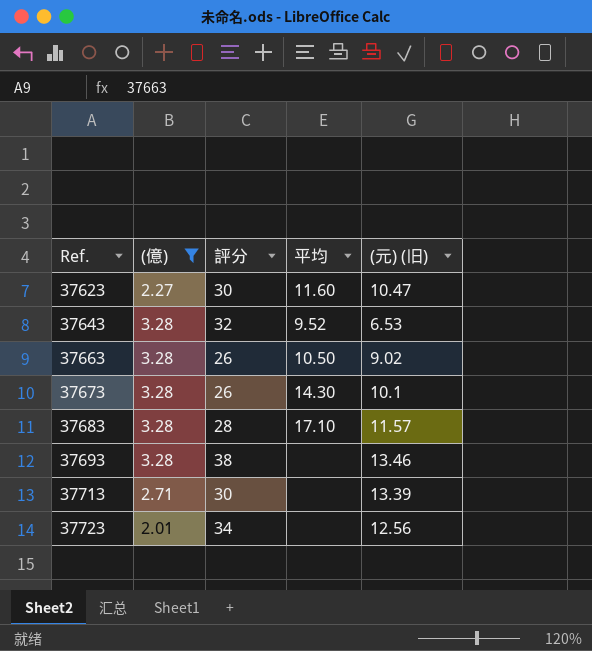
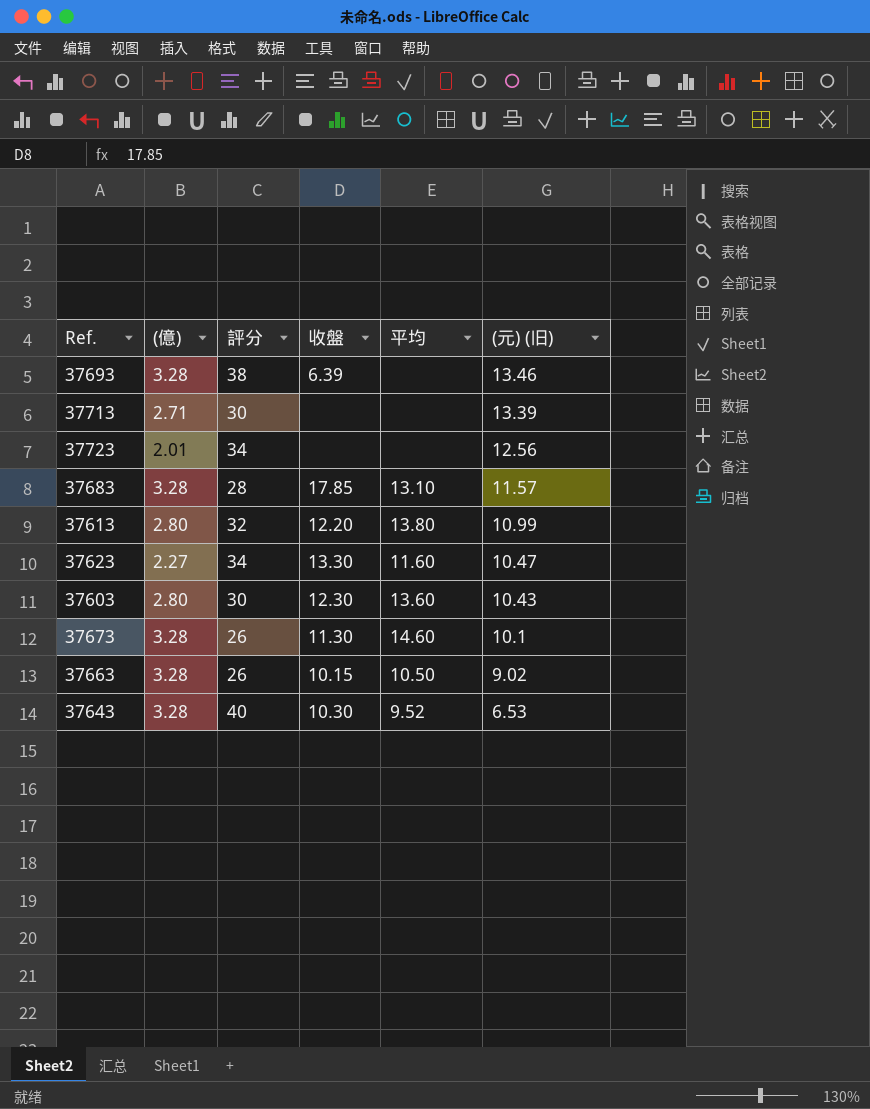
filter: (億) != 2.80 -> none
row order: Ref. ascending -> (元) (旧) descending
column 收盤 | position: none -> 4
37683 | 平均: 17.10 -> 13.10
37623 | 評分: 30 -> 34
37673 | 平均: 14.30 -> 14.60
37643 | 評分: 32 -> 40

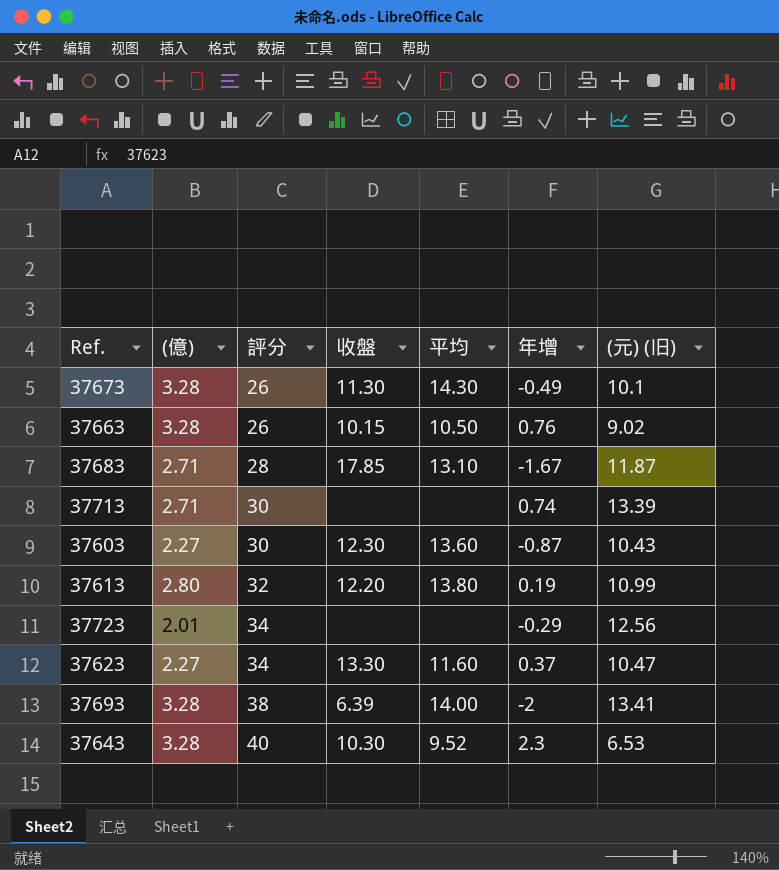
row order: (元) (旧) descending -> 評分 ascending
column 年增 | position: none -> 6
37673 | 平均: 14.60 -> 14.30
37683 | (億): 3.28 -> 2.71
37683 | (元) (旧): 11.57 -> 11.87
37603 | (億): 2.80 -> 2.27
37693 | 平均: none -> 14.00
37693 | (元) (旧): 13.46 -> 13.41

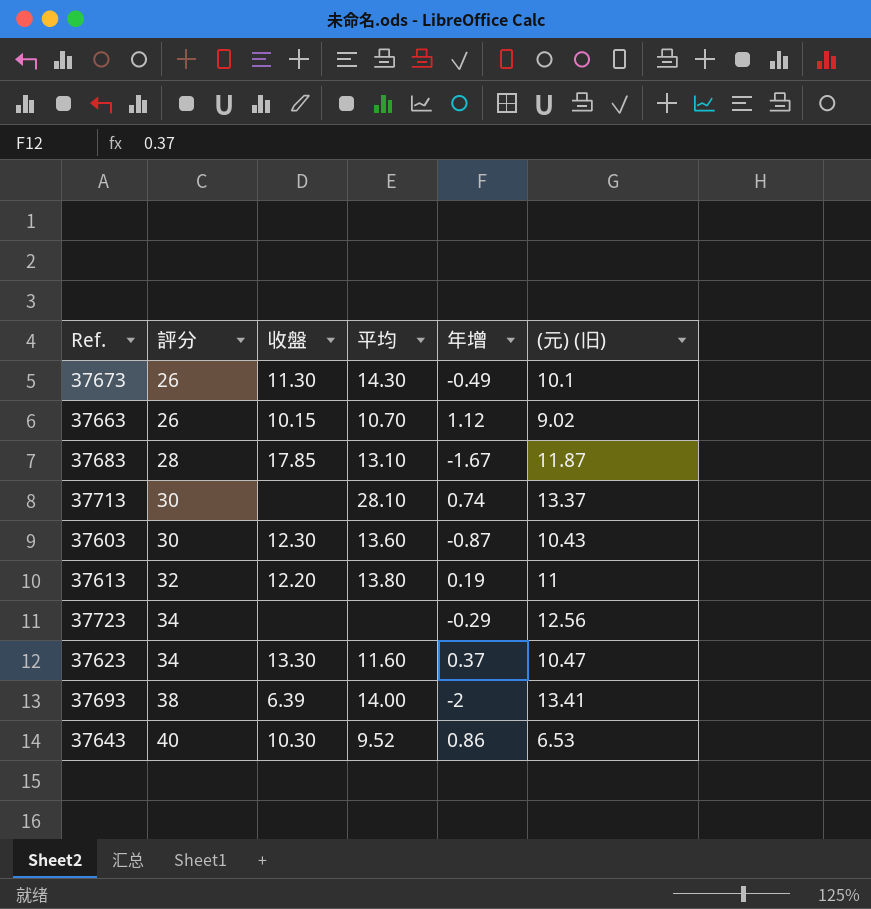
column (億) | position: 2 -> none
37663 | 平均: 10.50 -> 10.70
37663 | 年增: 0.76 -> 1.12
37713 | 平均: none -> 28.10
37713 | (元) (旧): 13.39 -> 13.37
37613 | (元) (旧): 10.99 -> 11
37643 | 年增: 2.3 -> 0.86

